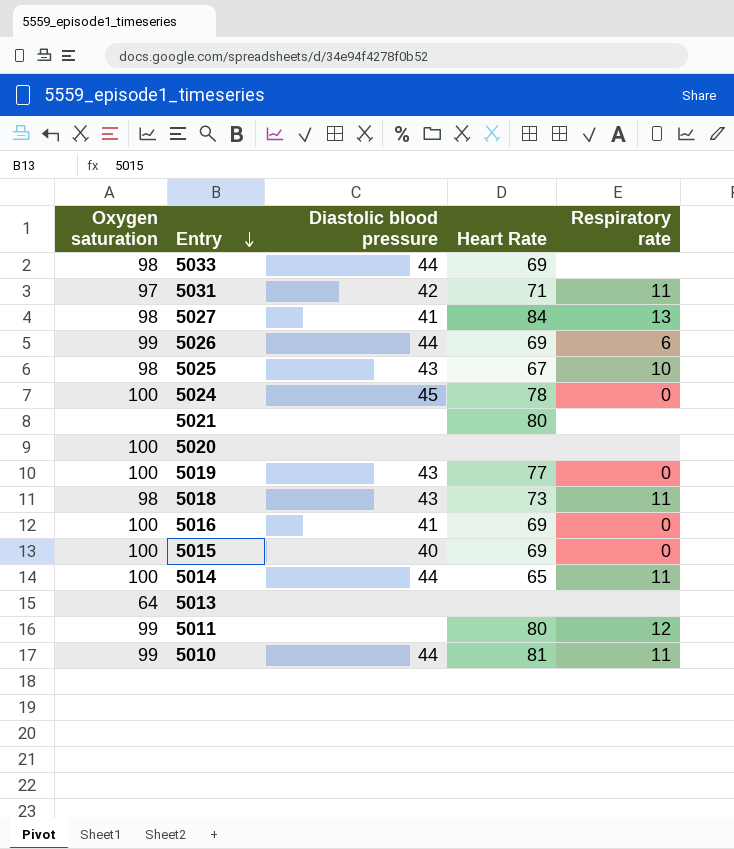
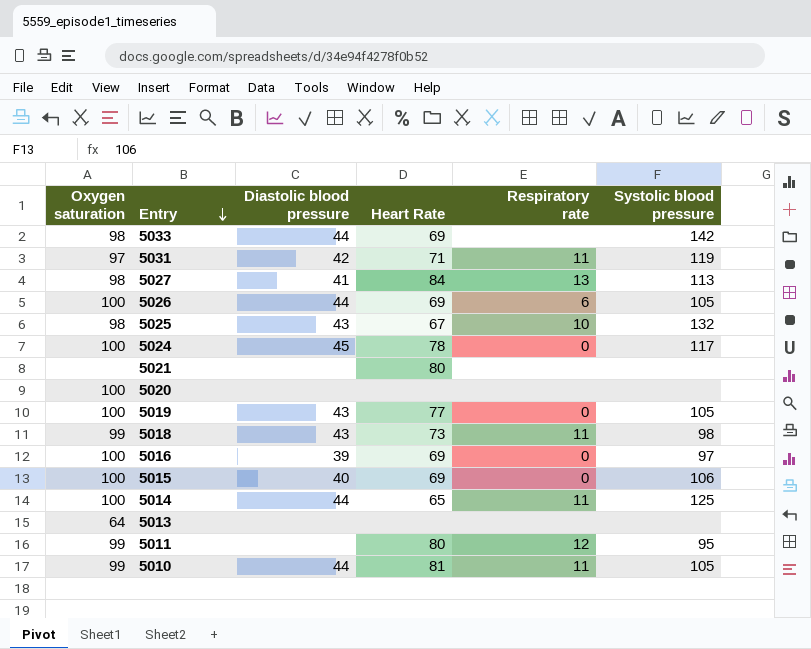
column Systolic blood pressure | position: none -> 6
5026 | Oxygen saturation: 99 -> 100
5018 | Oxygen saturation: 98 -> 99
5016 | Diastolic blood pressure: 41 -> 39

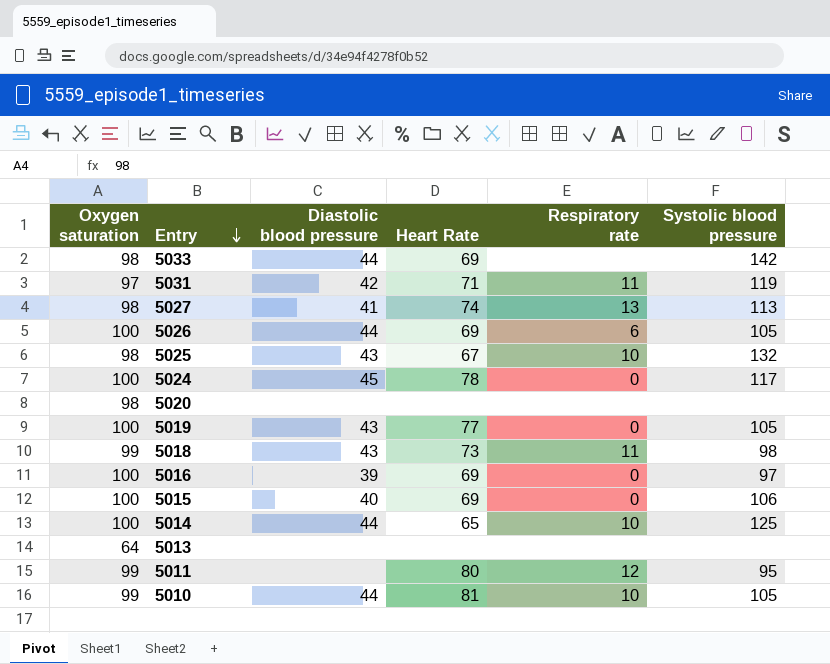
row 5021: none | none | 80 | none | none -> none
5027 | Heart Rate: 84 -> 74
5020 | Oxygen saturation: 100 -> 98
5014 | Respiratory rate: 11 -> 10
5010 | Respiratory rate: 11 -> 10

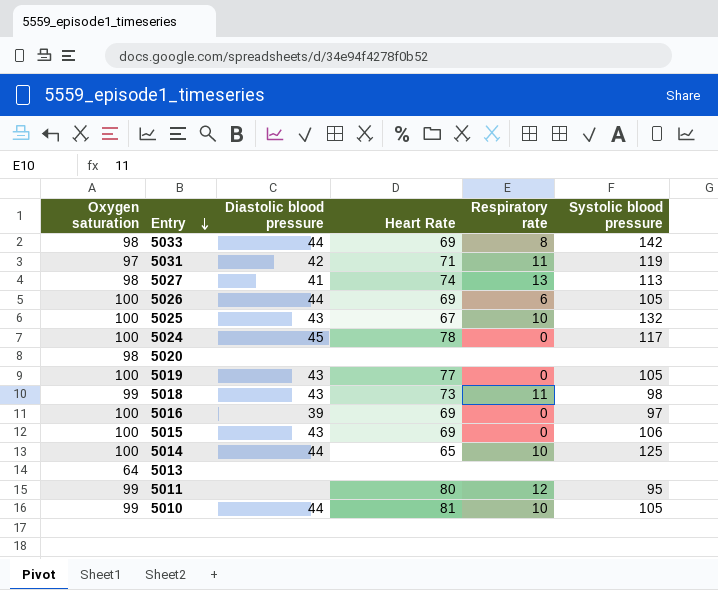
5033 | Respiratory rate: none -> 8
5025 | Oxygen saturation: 98 -> 100
5015 | Diastolic blood pressure: 40 -> 43

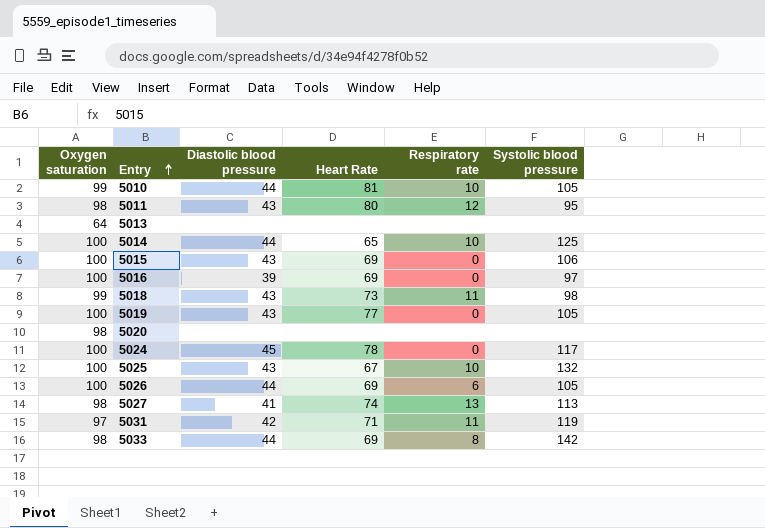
row order: Entry descending -> Entry ascending
5011 | Oxygen saturation: 99 -> 98
5011 | Diastolic blood pressure: none -> 43

